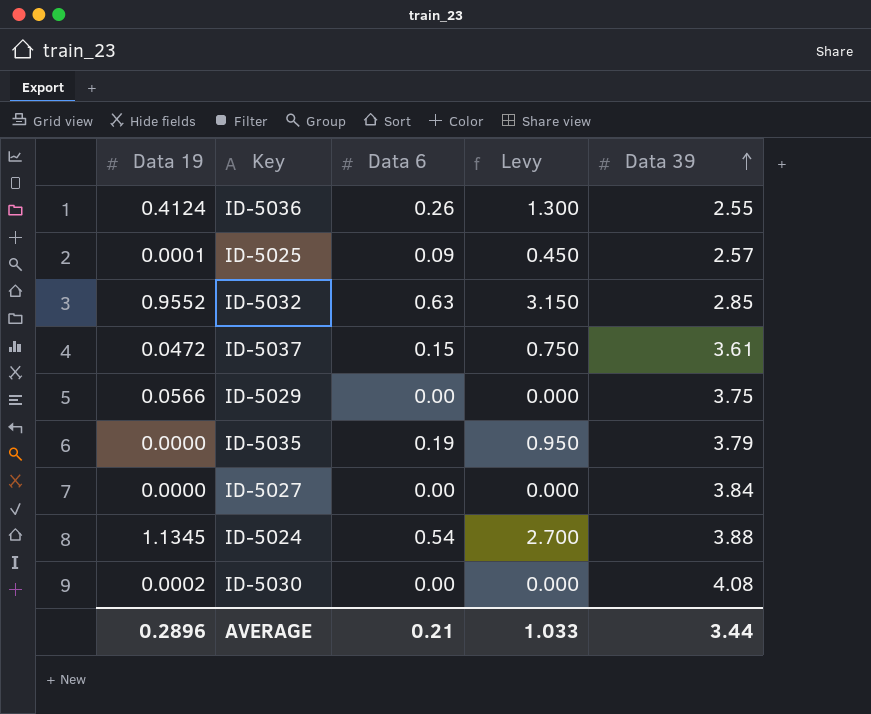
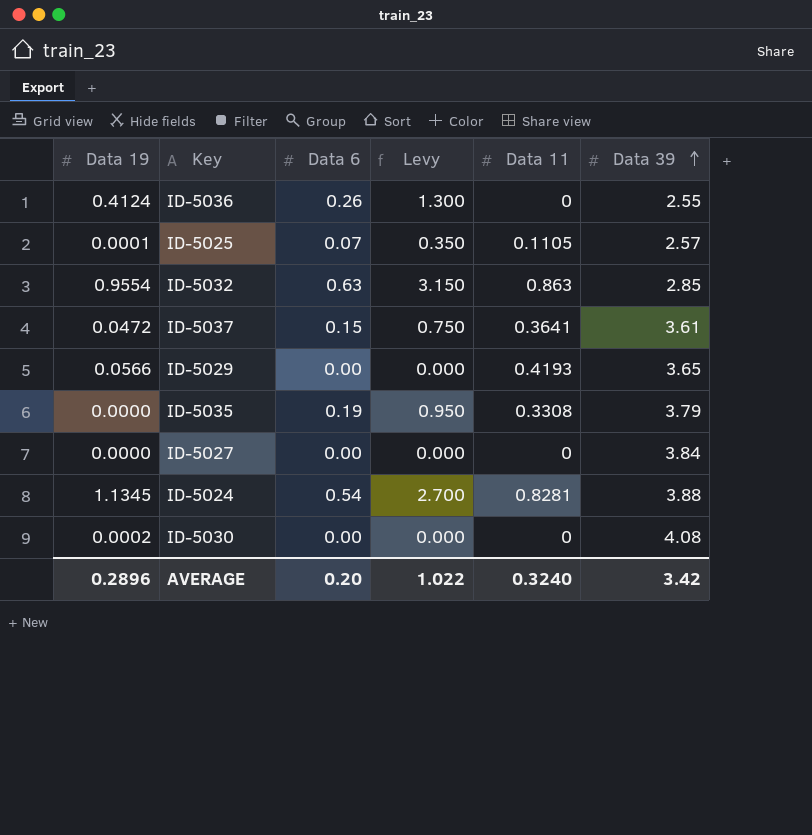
column Data 11 | position: none -> 5
ID-5025 | Data 6: 0.09 -> 0.07
ID-5025 | Levy: 0.450 -> 0.350
ID-5032 | Data 19: 0.9552 -> 0.9554
ID-5029 | Data 39: 3.75 -> 3.65
AVERAGE | Data 6: 0.21 -> 0.20
AVERAGE | Levy: 1.033 -> 1.022
AVERAGE | Data 39: 3.44 -> 3.42

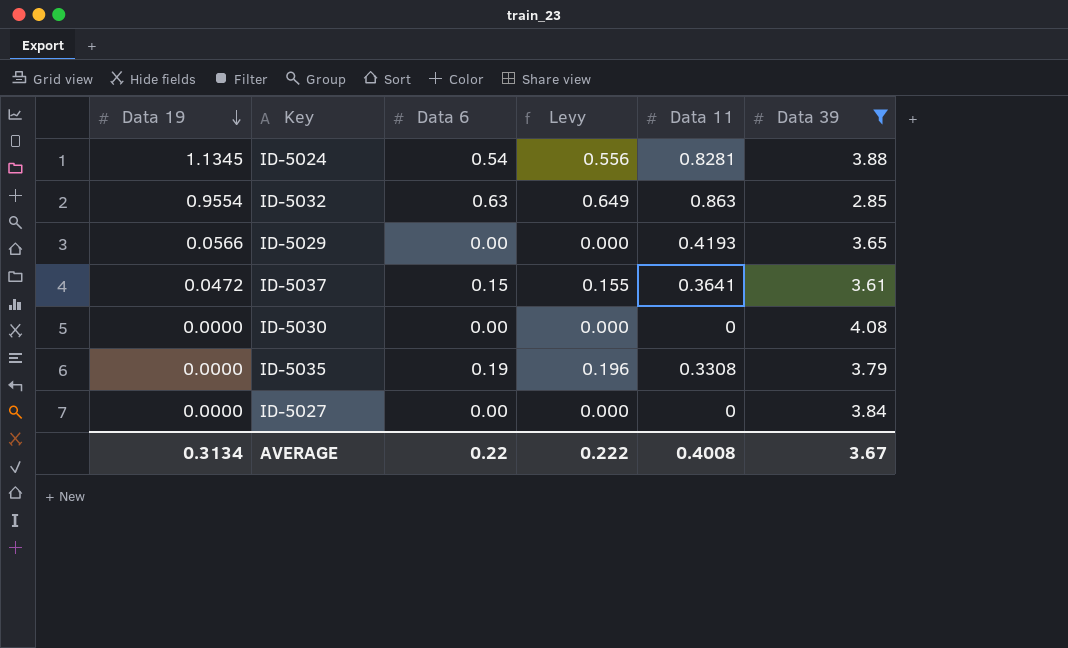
filter: none -> Data 39 >= 2.85
row order: Data 39 ascending -> Data 19 descending
column Levy | formula: [Data 6] * 5 -> [Data 6] * 1.03
ID-5030 | Data 19: 0.0002 -> 0.0000
AVERAGE | Data 19: 0.2896 -> 0.3134
AVERAGE | Data 6: 0.20 -> 0.22
AVERAGE | Levy: 1.022 -> 0.222
AVERAGE | Data 11: 0.3240 -> 0.4008
AVERAGE | Data 39: 3.42 -> 3.67

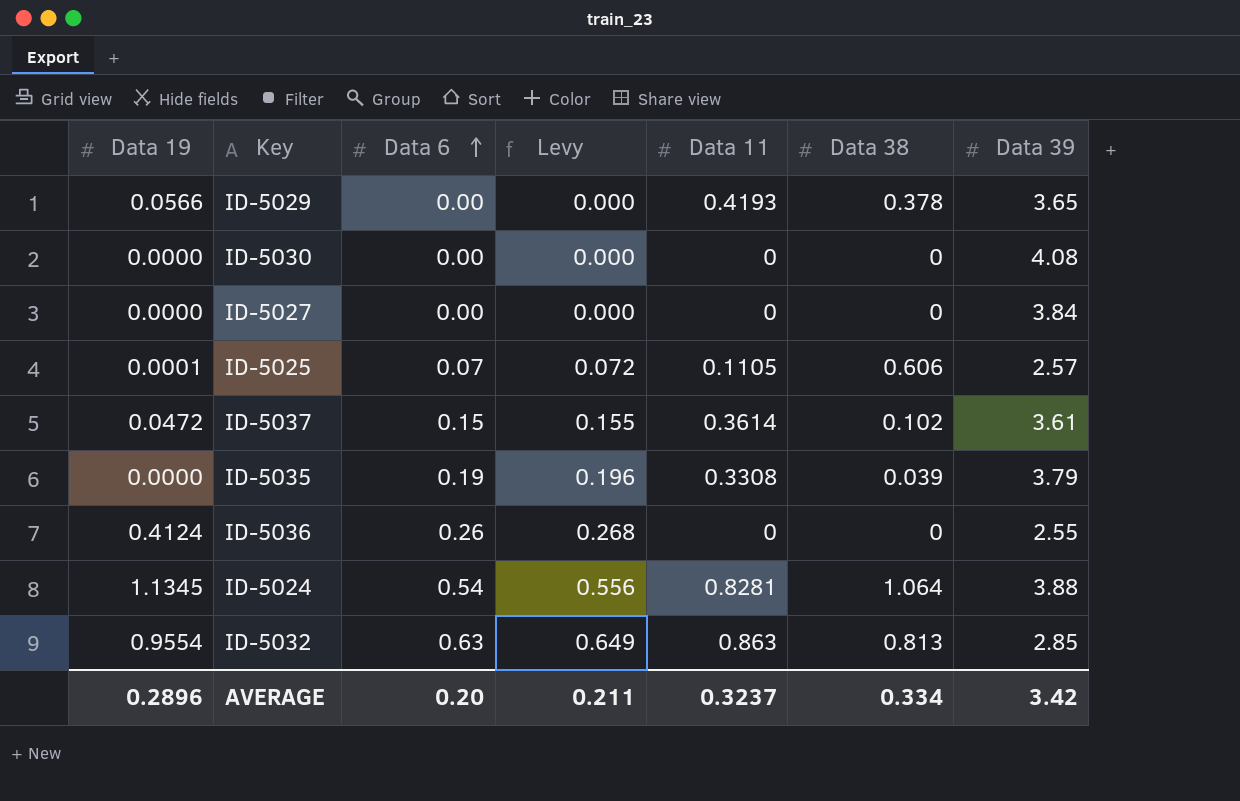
filter: Data 39 >= 2.85 -> none
row order: Data 19 descending -> Data 6 ascending
column Data 38 | position: none -> 6
ID-5037 | Data 11: 0.3641 -> 0.3614
AVERAGE | Data 19: 0.3134 -> 0.2896
AVERAGE | Data 6: 0.22 -> 0.20
AVERAGE | Levy: 0.222 -> 0.211
AVERAGE | Data 11: 0.4008 -> 0.3237
AVERAGE | Data 39: 3.67 -> 3.42

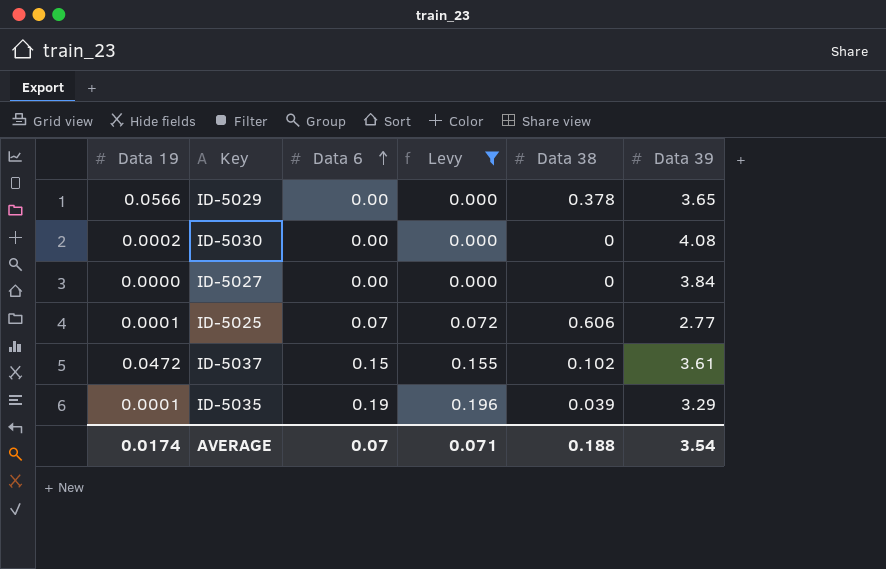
filter: none -> Levy <= 0.196
column Data 11 | position: 5 -> none
ID-5030 | Data 19: 0.0000 -> 0.0002
ID-5025 | Data 39: 2.57 -> 2.77
ID-5035 | Data 19: 0.0000 -> 0.0001
ID-5035 | Data 39: 3.79 -> 3.29
AVERAGE | Data 19: 0.2896 -> 0.0174
AVERAGE | Data 6: 0.20 -> 0.07
AVERAGE | Levy: 0.211 -> 0.071
AVERAGE | Data 38: 0.334 -> 0.188
AVERAGE | Data 39: 3.42 -> 3.54

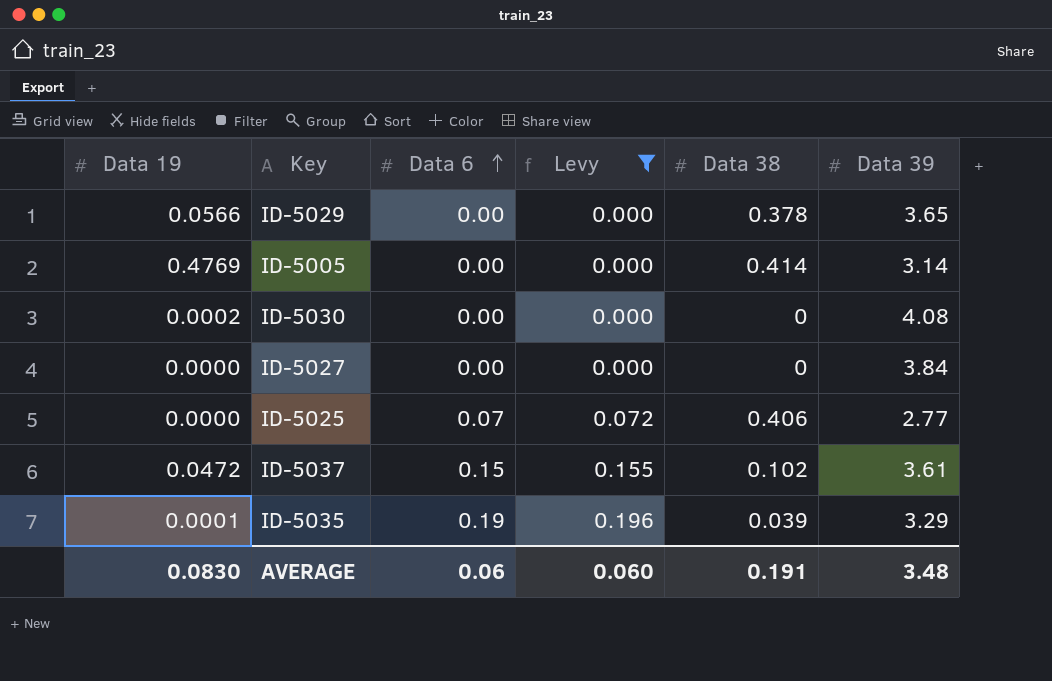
row ID-5005: none -> 0.4769 | 0.00 | 0.000 | 0.414 | 3.14
ID-5025 | Data 19: 0.0001 -> 0.0000
ID-5025 | Data 38: 0.606 -> 0.406
AVERAGE | Data 19: 0.0174 -> 0.0830
AVERAGE | Data 6: 0.07 -> 0.06
AVERAGE | Levy: 0.071 -> 0.060
AVERAGE | Data 38: 0.188 -> 0.191
AVERAGE | Data 39: 3.54 -> 3.48

